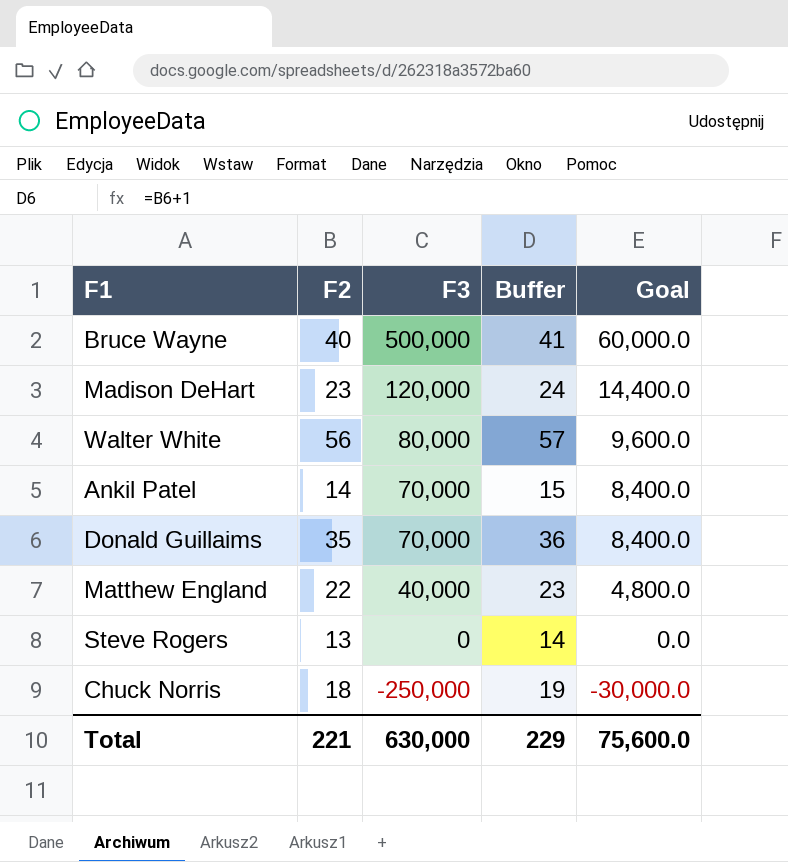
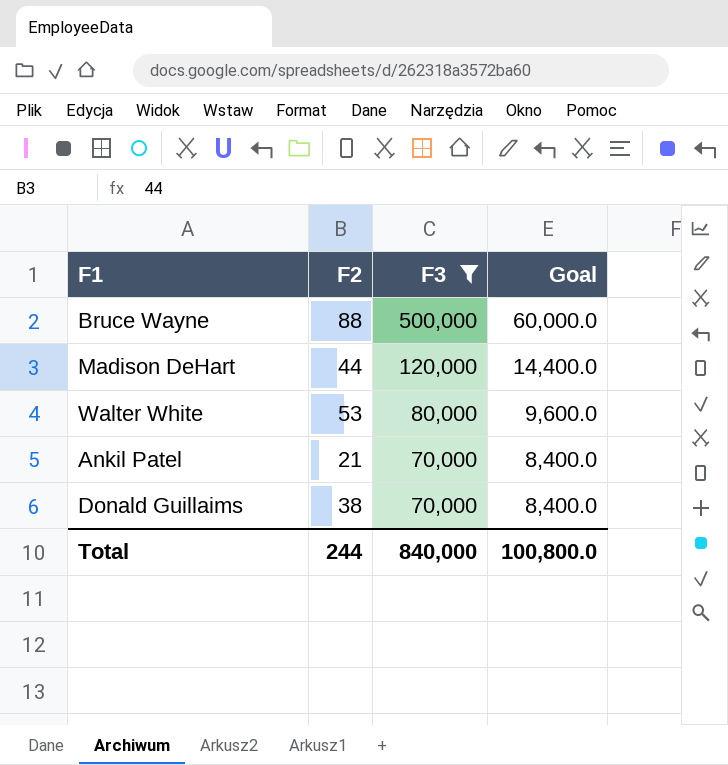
filter: none -> F3 >= 70,000
column Buffer | formula: [F2] + 1 -> none
Bruce Wayne | F2: 40 -> 88
Madison DeHart | F2: 23 -> 44
Walter White | F2: 56 -> 53
Ankil Patel | F2: 14 -> 21
Donald Guillaims | F2: 35 -> 38
Total | F2: 221 -> 244
Total | F3: 630,000 -> 840,000
Total | Goal: 75,600.0 -> 100,800.0

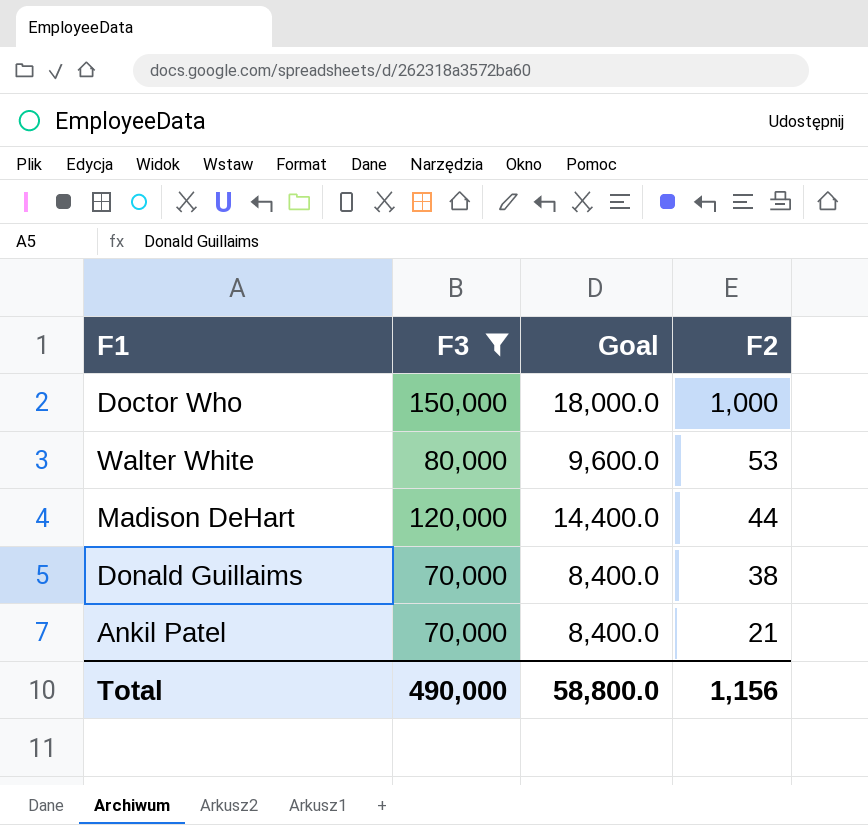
row order: F3 descending -> F2 descending
column F2 | position: 2 -> 4
row Bruce Wayne: 88 | 500,000 | 60,000.0 -> none
row Doctor Who: none -> 150,000 | 18,000.0 | 1,000
Total | F3: 840,000 -> 490,000
Total | Goal: 100,800.0 -> 58,800.0
Total | F2: 244 -> 1,156

